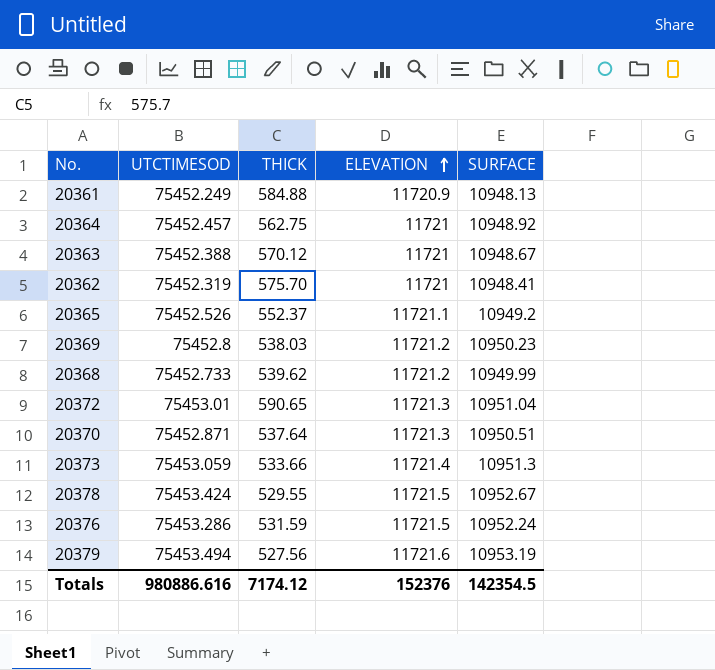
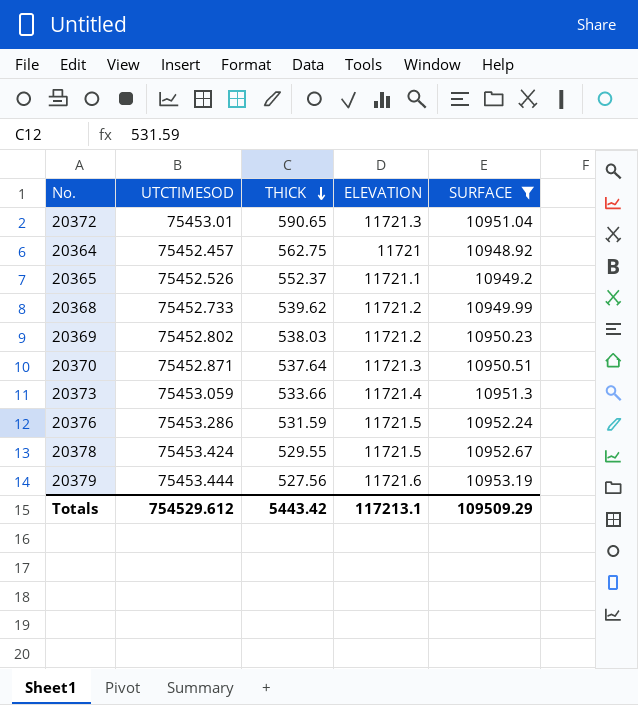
filter: none -> SURFACE >= 10948.92
row order: ELEVATION ascending -> THICK descending
20369 | UTCTIMESOD: 75452.8 -> 75452.802
20379 | UTCTIMESOD: 75453.494 -> 75453.444
Totals | UTCTIMESOD: 980886.616 -> 754529.612
Totals | THICK: 7174.12 -> 5443.42
Totals | ELEVATION: 152376 -> 117213.1
Totals | SURFACE: 142354.5 -> 109509.29

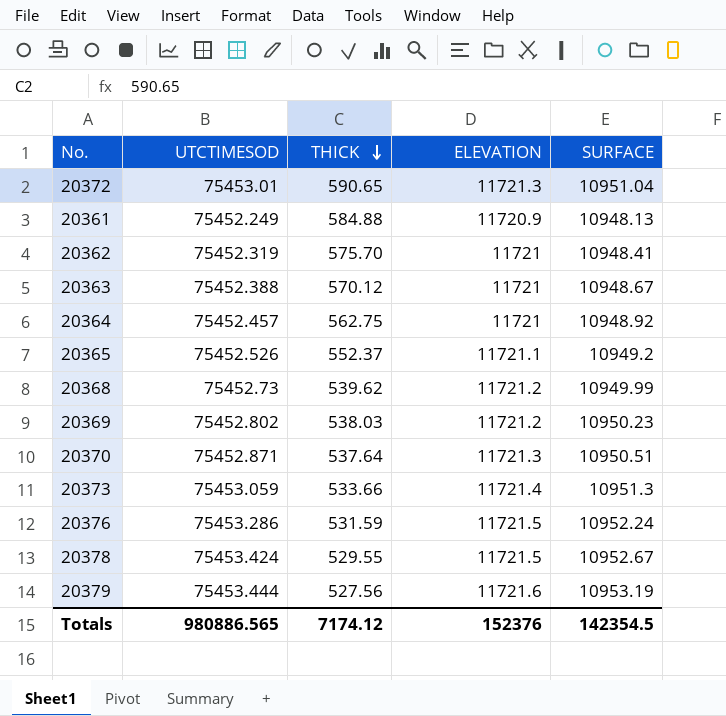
filter: SURFACE >= 10948.92 -> none
20368 | UTCTIMESOD: 75452.733 -> 75452.73
Totals | UTCTIMESOD: 754529.612 -> 980886.565
Totals | THICK: 5443.42 -> 7174.12
Totals | ELEVATION: 117213.1 -> 152376
Totals | SURFACE: 109509.29 -> 142354.5

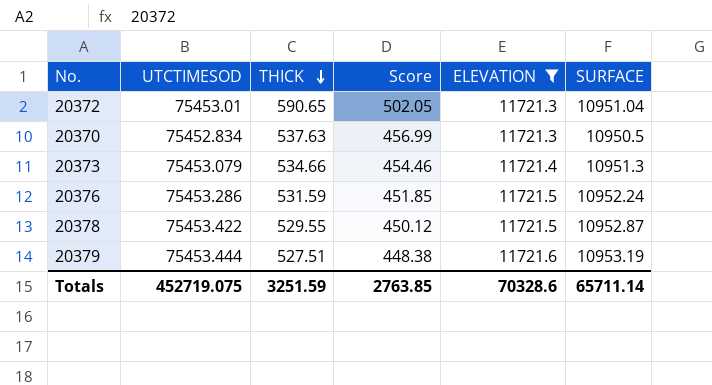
filter: none -> ELEVATION >= 11721.3
column Score | formula: none -> [THICK] * 0.85
20370 | UTCTIMESOD: 75452.871 -> 75452.834
20370 | THICK: 537.64 -> 537.63
20370 | SURFACE: 10950.51 -> 10950.5
20373 | UTCTIMESOD: 75453.059 -> 75453.079
20373 | THICK: 533.66 -> 534.66
20378 | UTCTIMESOD: 75453.424 -> 75453.422
20378 | SURFACE: 10952.67 -> 10952.87
20379 | THICK: 527.56 -> 527.51
Totals | UTCTIMESOD: 980886.565 -> 452719.075
Totals | THICK: 7174.12 -> 3251.59
Totals | ELEVATION: 152376 -> 70328.6
Totals | SURFACE: 142354.5 -> 65711.14

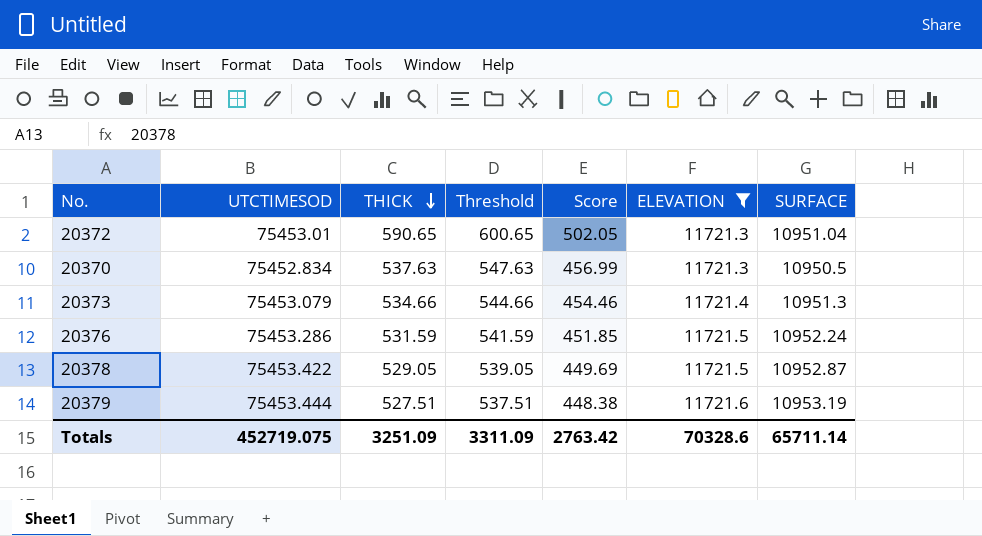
column Threshold | formula: none -> [THICK] + 10
20378 | THICK: 529.55 -> 529.05
20378 | Score: 450.12 -> 449.69
Totals | THICK: 3251.59 -> 3251.09
Totals | Score: 2763.85 -> 2763.42

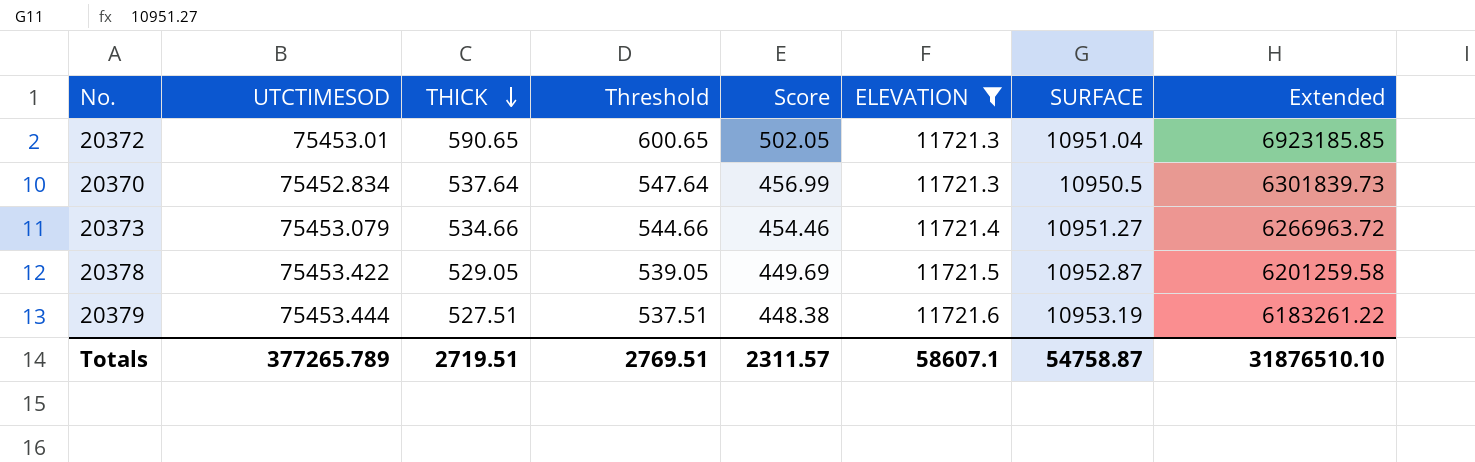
column Extended | formula: none -> [THICK] * [ELEVATION]
row 20376: 75453.286 | 531.59 | 541.59 | 451.85 | 11721.5 | 10952.24 -> none
20370 | THICK: 537.63 -> 537.64
20370 | Threshold: 547.63 -> 547.64
20373 | SURFACE: 10951.3 -> 10951.27
Totals | UTCTIMESOD: 452719.075 -> 377265.789
Totals | THICK: 3251.09 -> 2719.51
Totals | Threshold: 3311.09 -> 2769.51
Totals | Score: 2763.42 -> 2311.57
Totals | ELEVATION: 70328.6 -> 58607.1
Totals | SURFACE: 65711.14 -> 54758.87

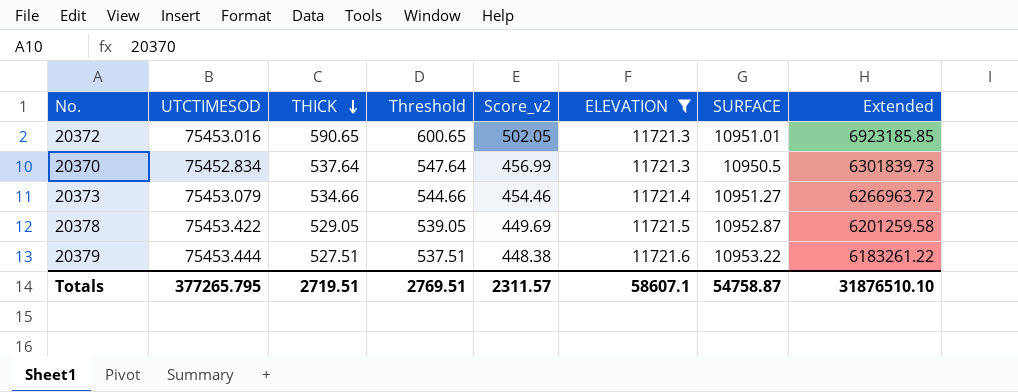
column name: Score -> Score_v2
20372 | UTCTIMESOD: 75453.01 -> 75453.016
20372 | SURFACE: 10951.04 -> 10951.01
20379 | SURFACE: 10953.19 -> 10953.22
Totals | UTCTIMESOD: 377265.789 -> 377265.795

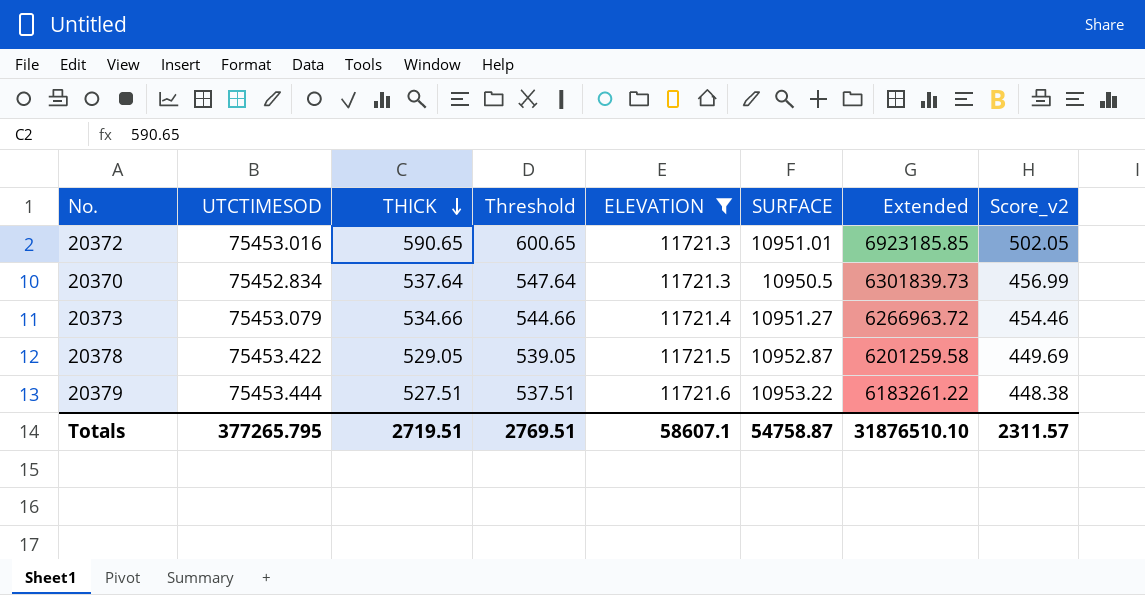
column Score_v2 | position: 5 -> 8

